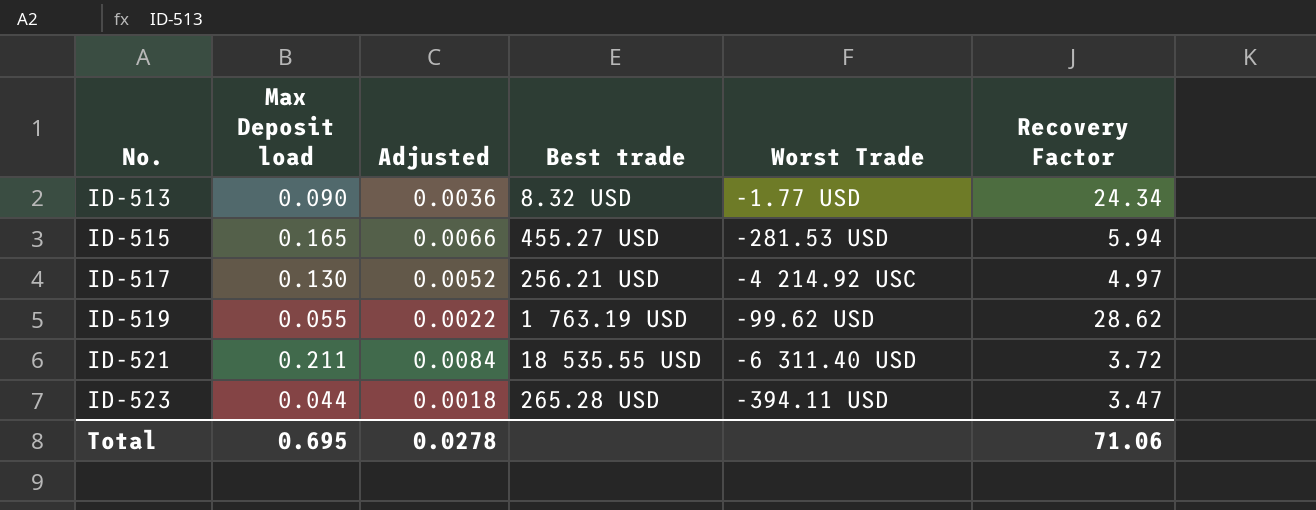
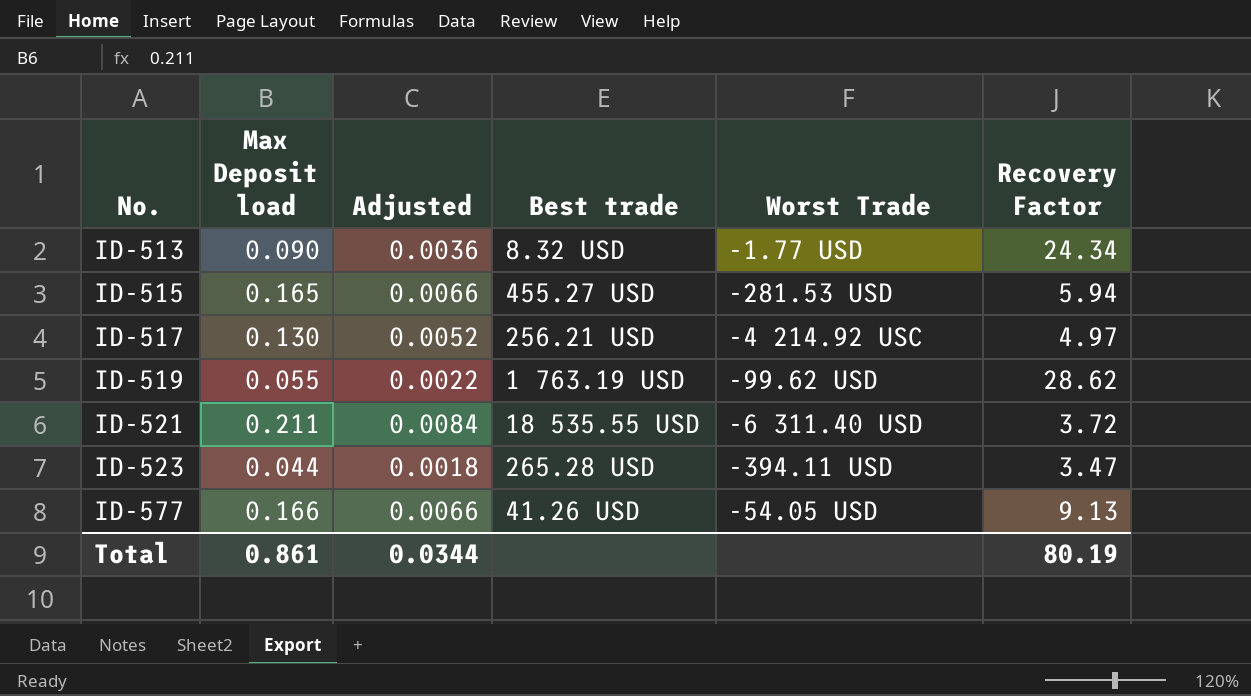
row ID-577: none -> 0.166 | 0.0066 | 41.26 USD | -54.05 USD | 9.13
Total | Max Deposit load: 0.695 -> 0.861
Total | Adjusted: 0.0278 -> 0.0344
Total | Recovery Factor: 71.06 -> 80.19

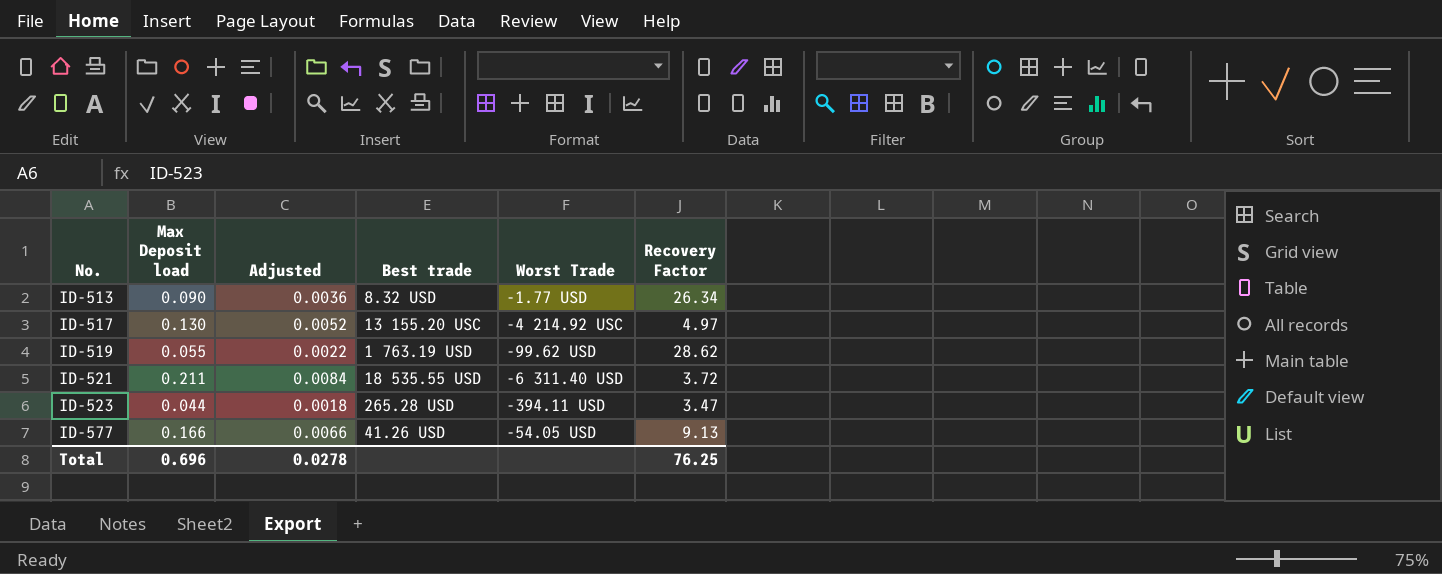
row ID-515: 0.165 | 0.0066 | 455.27 USD | -281.53 USD | 5.94 -> none
ID-513 | Recovery Factor: 24.34 -> 26.34
ID-517 | Best trade: 256.21 USD -> 13 155.20 USC
Total | Max Deposit load: 0.861 -> 0.696
Total | Adjusted: 0.0344 -> 0.0278
Total | Recovery Factor: 80.19 -> 76.25

